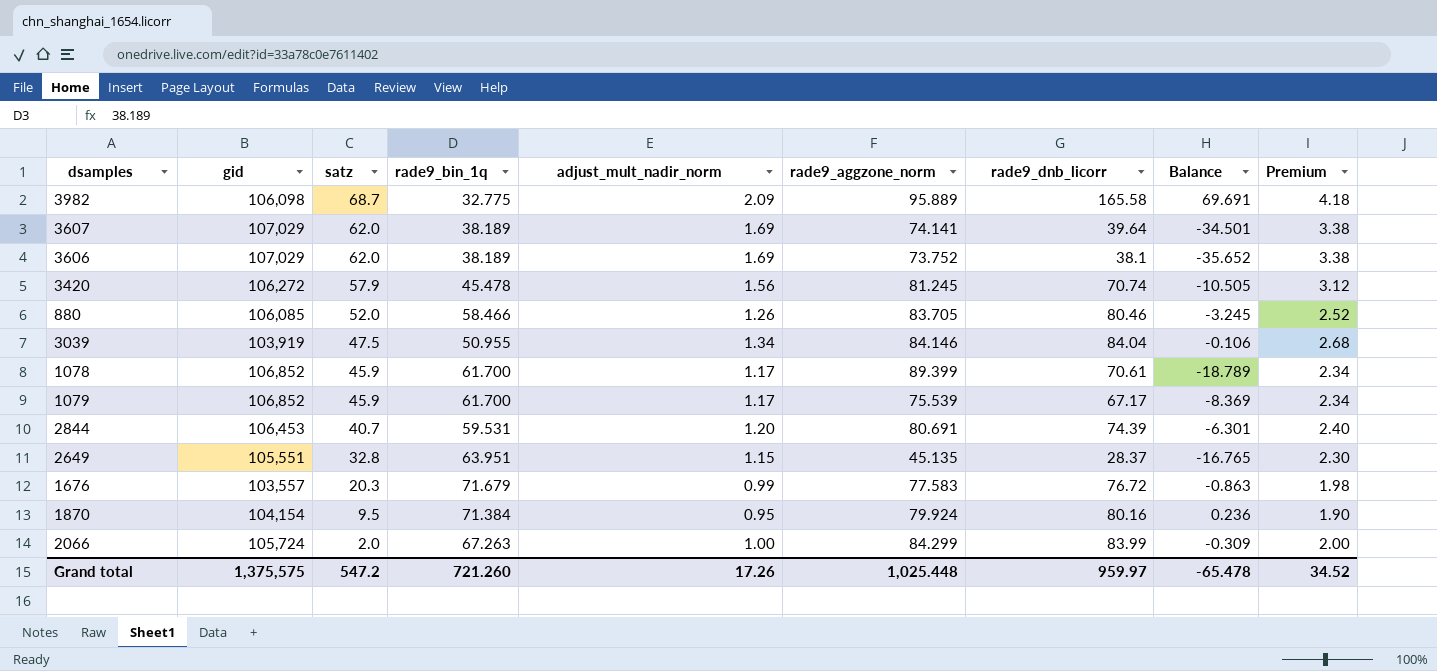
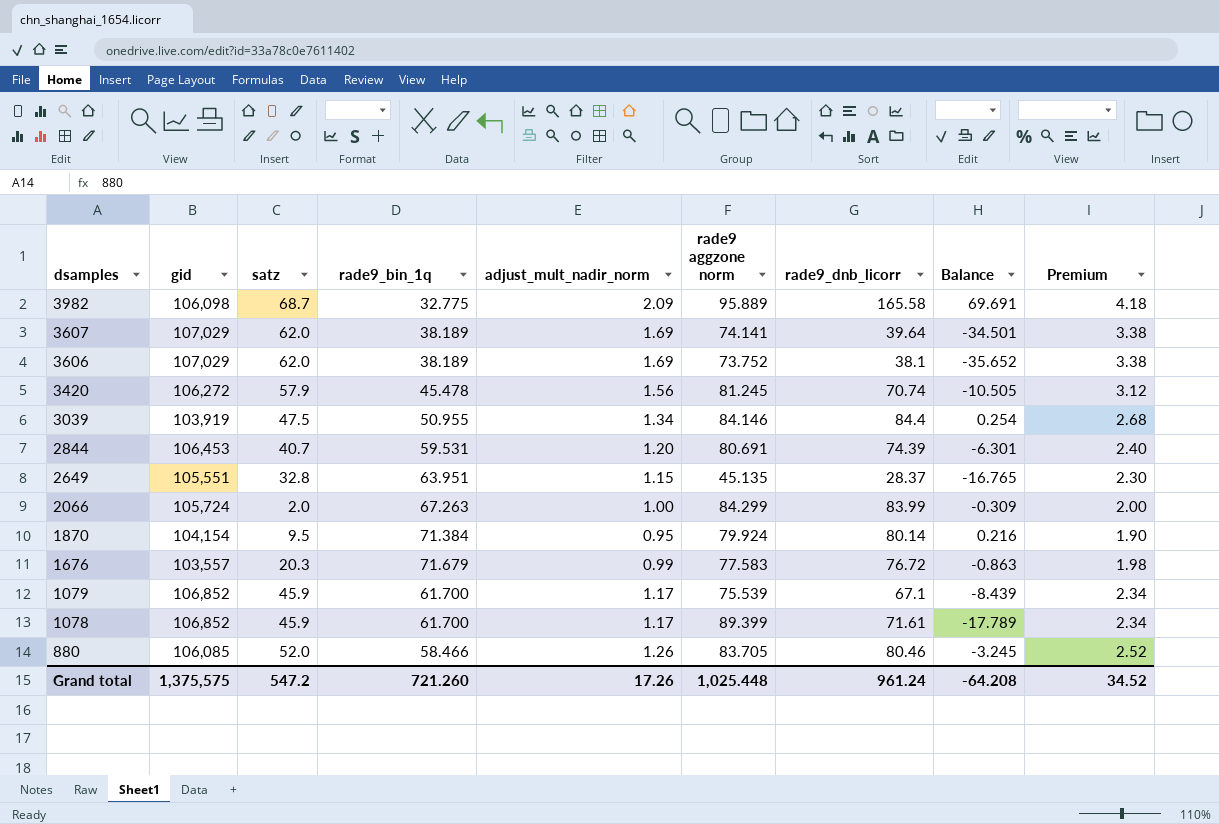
row order: satz descending -> dsamples descending
column name: rade9_aggzone_norm -> rade9 aggzone norm
3039 | rade9_dnb_licorr: 84.04 -> 84.4
3039 | Balance: -0.106 -> 0.254
1870 | rade9_dnb_licorr: 80.16 -> 80.14
1870 | Balance: 0.236 -> 0.216
1079 | rade9_dnb_licorr: 67.17 -> 67.1
1079 | Balance: -8.369 -> -8.439
1078 | rade9_dnb_licorr: 70.61 -> 71.61
1078 | Balance: -18.789 -> -17.789
Grand total | rade9_dnb_licorr: 959.97 -> 961.24
Grand total | Balance: -65.478 -> -64.208

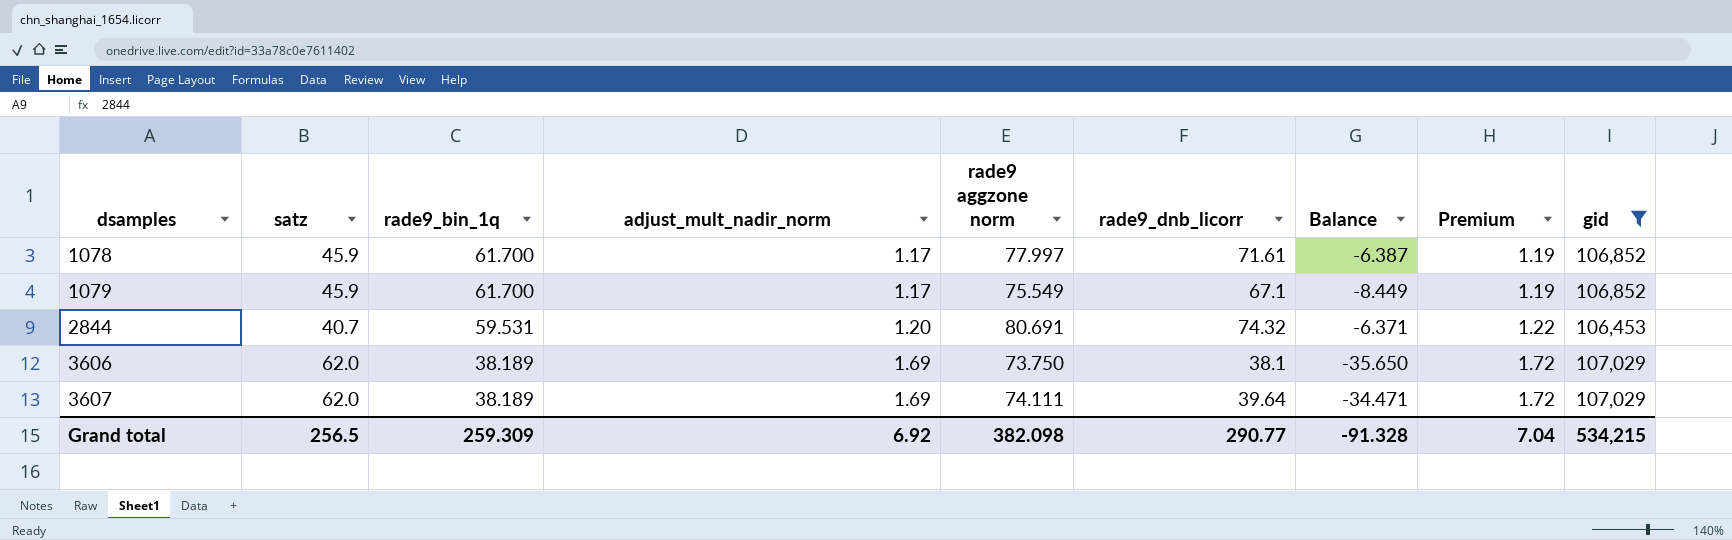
filter: none -> gid >= 106,453
row order: dsamples descending -> dsamples ascending
column Premium | formula: [adjust_mult_nadir_norm] * 2 -> [adjust_mult_nadir_norm] * 1.02
column gid | position: 2 -> 9
1078 | rade9 aggzone norm: 89.399 -> 77.997
1078 | Balance: -17.789 -> -6.387
1079 | rade9 aggzone norm: 75.539 -> 75.549
1079 | Balance: -8.439 -> -8.449
2844 | rade9_dnb_licorr: 74.39 -> 74.32
2844 | Balance: -6.301 -> -6.371
3606 | rade9 aggzone norm: 73.752 -> 73.750
3606 | Balance: -35.652 -> -35.650
3607 | rade9 aggzone norm: 74.141 -> 74.111
3607 | Balance: -34.501 -> -34.471
Grand total | satz: 547.2 -> 256.5
Grand total | rade9_bin_1q: 721.260 -> 259.309
Grand total | adjust_mult_nadir_norm: 17.26 -> 6.92
Grand total | rade9 aggzone norm: 1,025.448 -> 382.098
Grand total | rade9_dnb_licorr: 961.24 -> 290.77
Grand total | Balance: -64.208 -> -91.328
Grand total | Premium: 34.52 -> 7.04
Grand total | gid: 1,375,575 -> 534,215

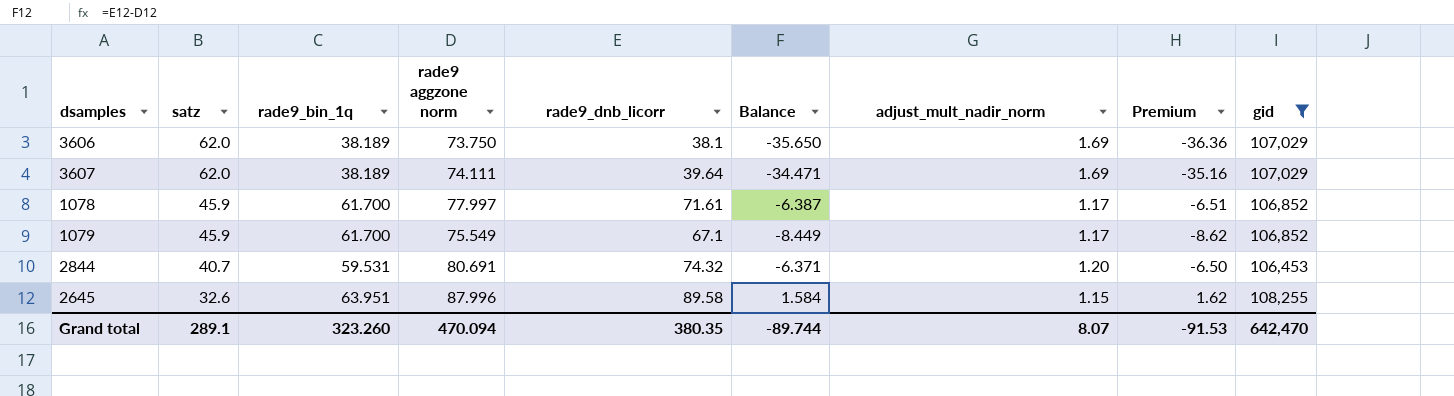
row order: dsamples ascending -> satz descending
column adjust_mult_nadir_norm | position: 4 -> 7
column Premium | formula: [adjust_mult_nadir_norm] * 1.02 -> [Balance] * 1.02
row 2645: none -> 32.6 | 63.951 | 87.996 | 89.58 | 1.584 | 1.15 | 1.62 | 108,255
Grand total | satz: 256.5 -> 289.1
Grand total | rade9_bin_1q: 259.309 -> 323.260
Grand total | rade9 aggzone norm: 382.098 -> 470.094
Grand total | rade9_dnb_licorr: 290.77 -> 380.35
Grand total | Balance: -91.328 -> -89.744
Grand total | adjust_mult_nadir_norm: 6.92 -> 8.07
Grand total | Premium: 7.04 -> -91.53
Grand total | gid: 534,215 -> 642,470

